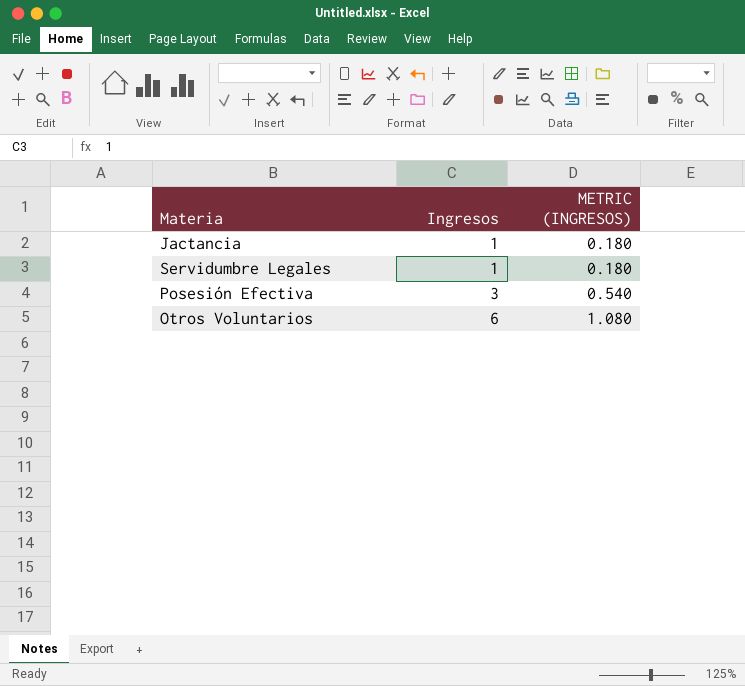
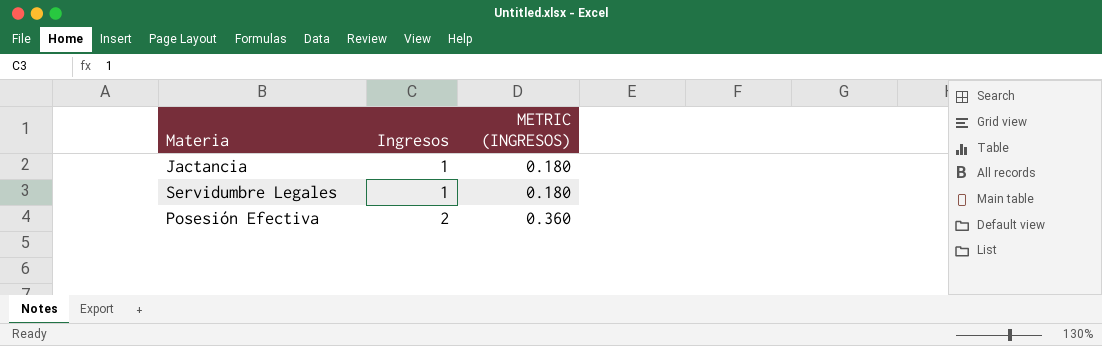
row Otros Voluntarios: 6 | 1.080 -> none
Posesión Efectiva | Ingresos: 3 -> 2
Posesión Efectiva | METRIC (INGRESOS): 0.540 -> 0.360

